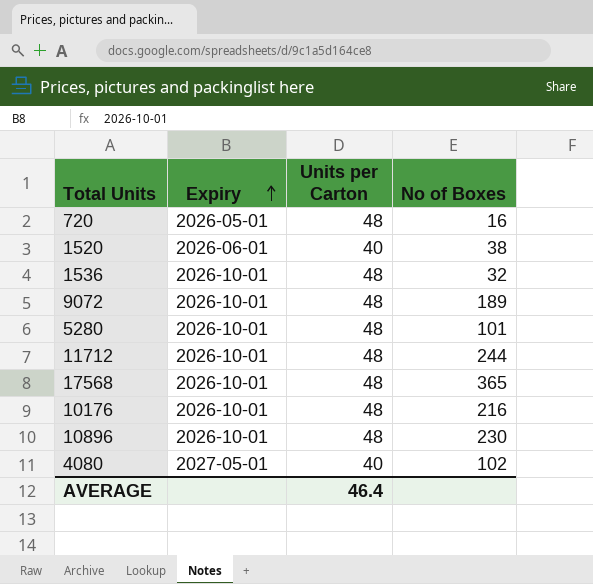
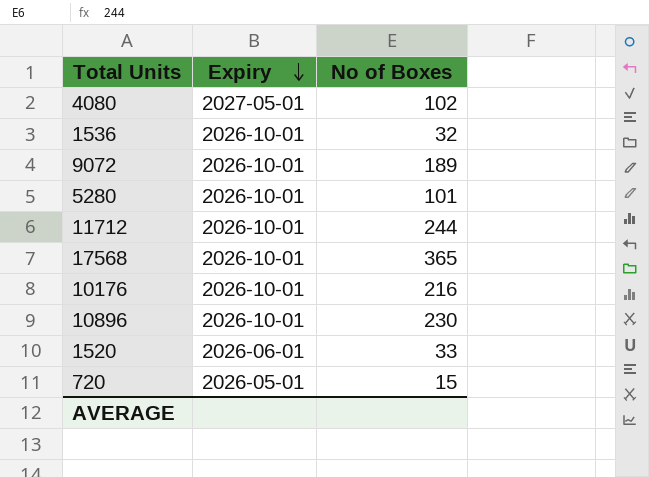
row order: Expiry ascending -> Expiry descending
column Units per Carton | position: 3 -> none
1520 | No of Boxes: 38 -> 33
720 | No of Boxes: 16 -> 15

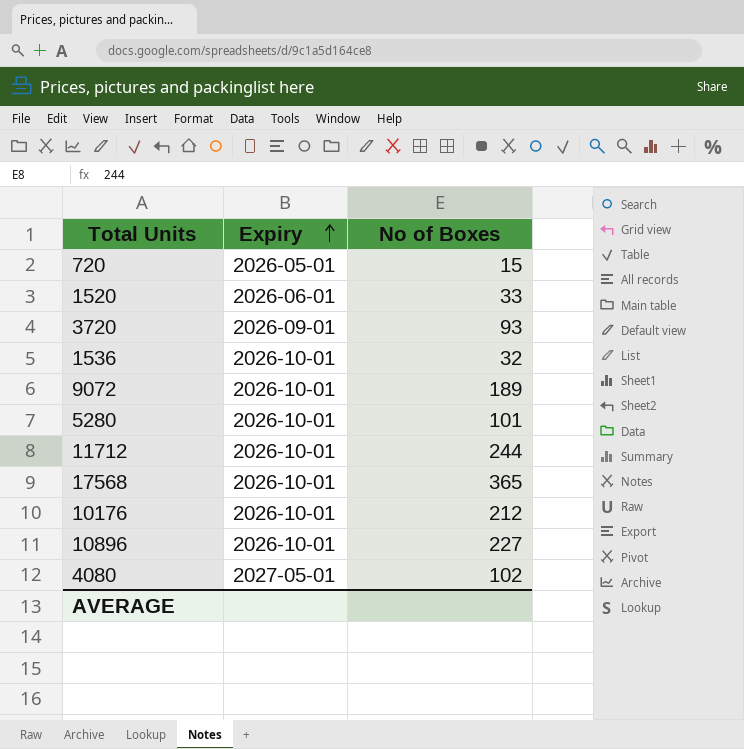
row order: Expiry descending -> Expiry ascending
row 3720: none -> 2026-09-01 | 93
10176 | No of Boxes: 216 -> 212
10896 | No of Boxes: 230 -> 227

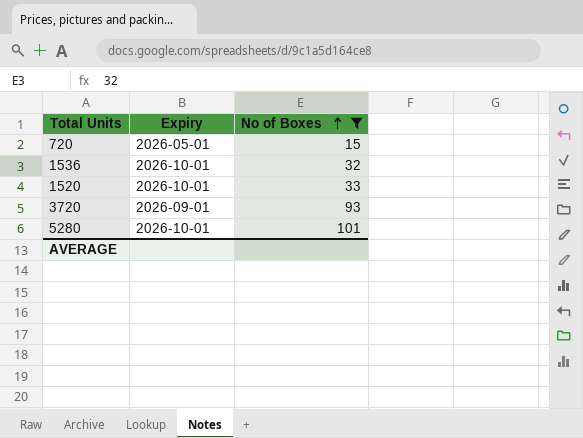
filter: none -> No of Boxes <= 101
row order: Expiry ascending -> No of Boxes ascending
1520 | Expiry: 2026-06-01 -> 2026-10-01

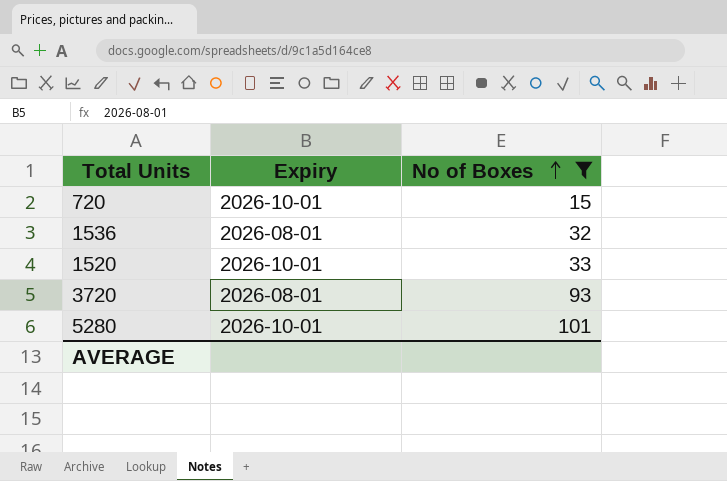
720 | Expiry: 2026-05-01 -> 2026-10-01
1536 | Expiry: 2026-10-01 -> 2026-08-01
3720 | Expiry: 2026-09-01 -> 2026-08-01

